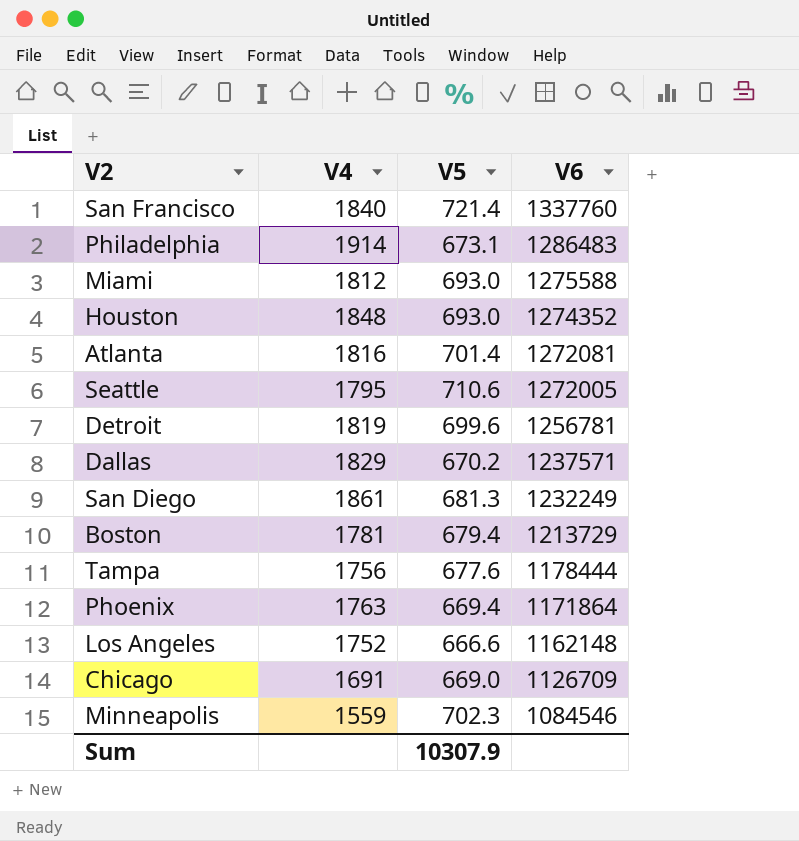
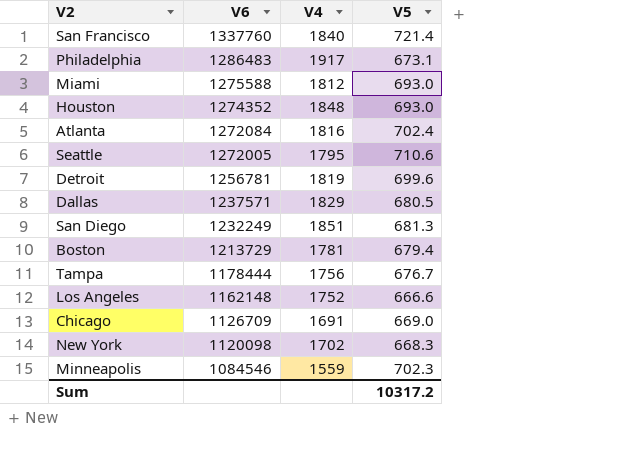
column V6 | position: 4 -> 2
row Phoenix: 1763 | 669.4 | 1171864 -> none
Philadelphia | V4: 1914 -> 1917
Atlanta | V6: 1272081 -> 1272084
Atlanta | V5: 701.4 -> 702.4
Dallas | V5: 670.2 -> 680.5
San Diego | V4: 1861 -> 1851
Tampa | V5: 677.6 -> 676.7
row New York: none -> 1120098 | 1702 | 668.3
Sum | V5: 10307.9 -> 10317.2

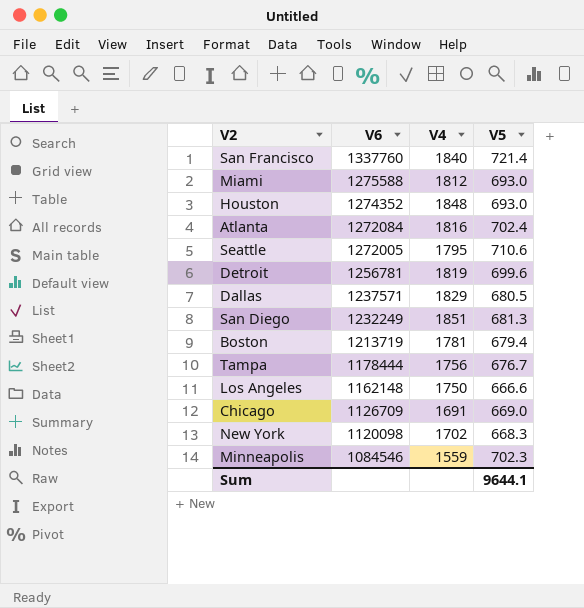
row Philadelphia: 1286483 | 1917 | 673.1 -> none
Boston | V6: 1213729 -> 1213719
Los Angeles | V4: 1752 -> 1750
Sum | V5: 10317.2 -> 9644.1

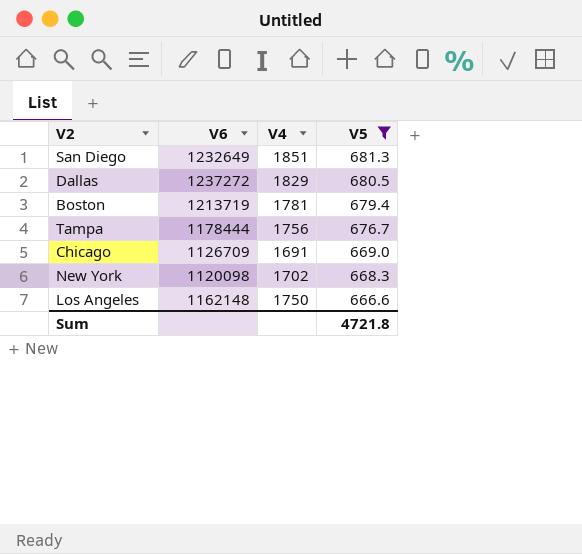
filter: none -> V5 <= 681.3
row order: V6 descending -> V5 descending
San Diego | V6: 1232249 -> 1232649
Dallas | V6: 1237571 -> 1237272
Sum | V5: 9644.1 -> 4721.8

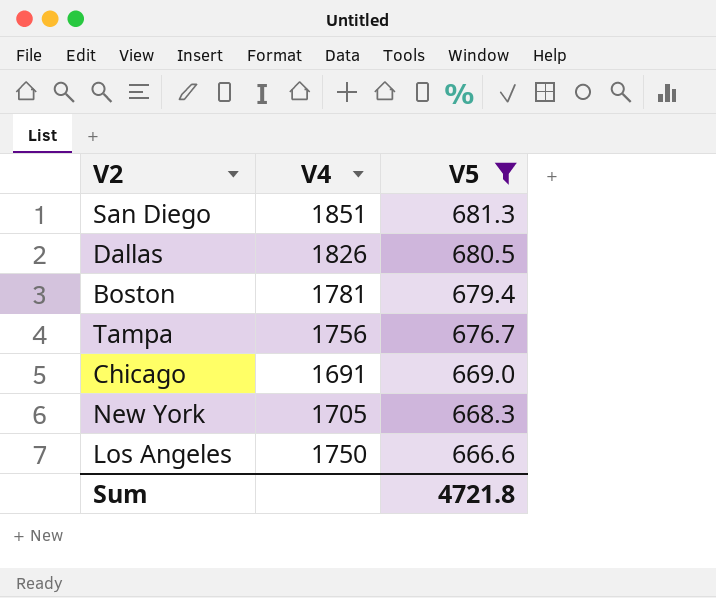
column V6 | position: 2 -> none
Dallas | V4: 1829 -> 1826
New York | V4: 1702 -> 1705

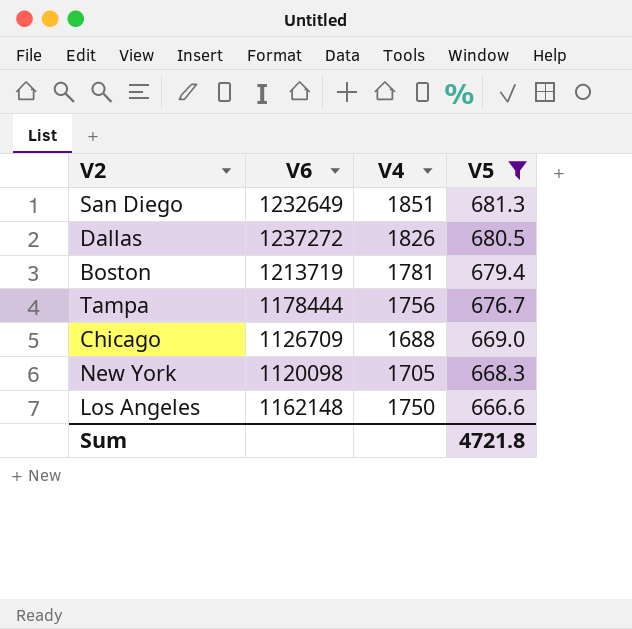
column V6 | position: none -> 2
Chicago | V4: 1691 -> 1688

